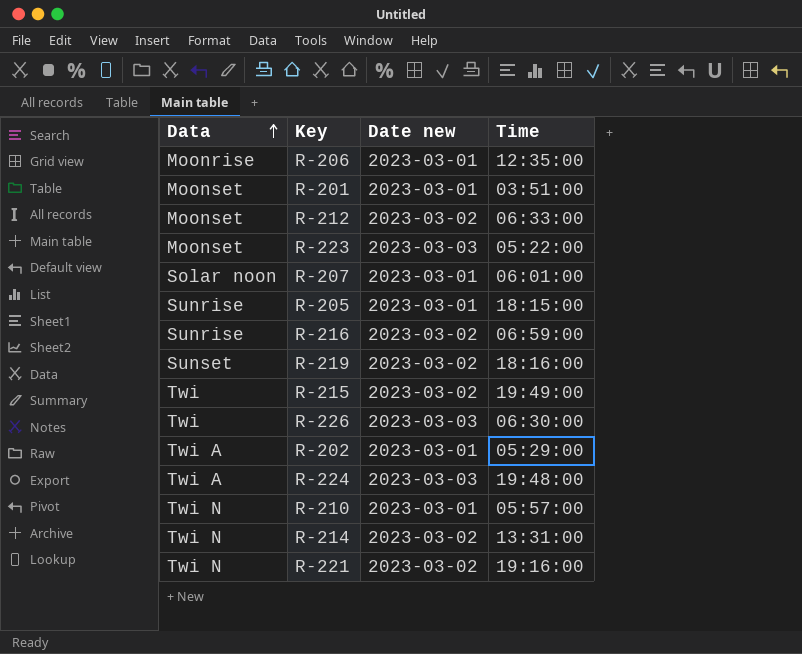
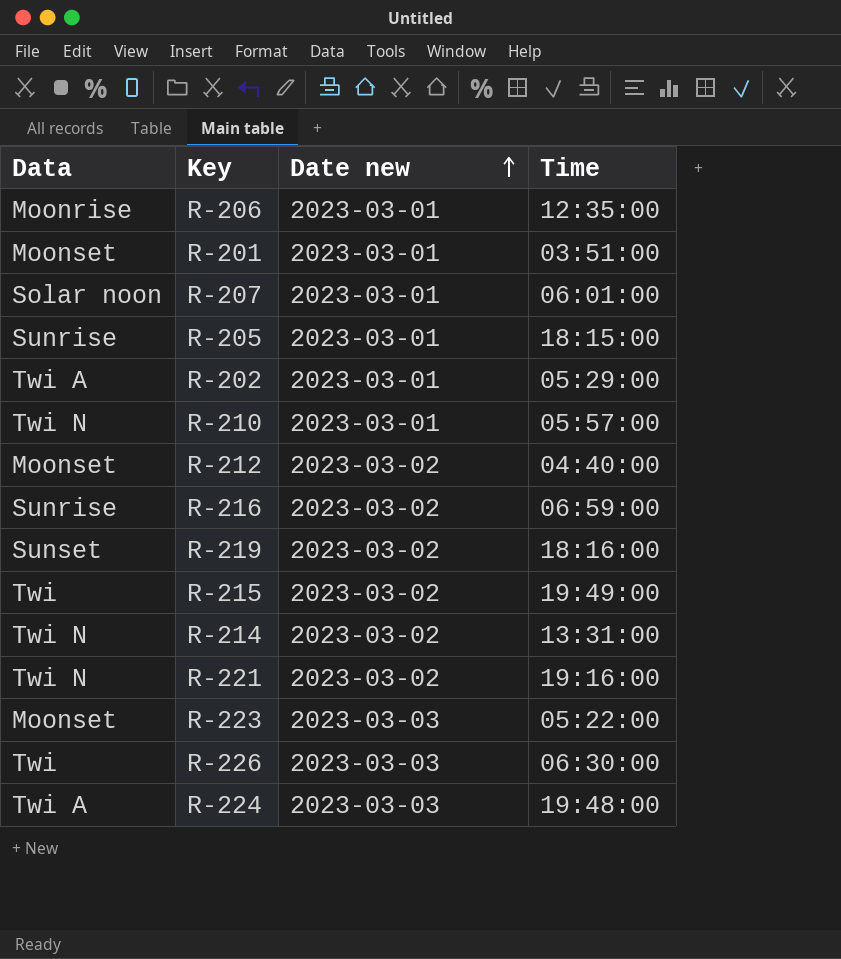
row order: Data ascending -> Date new ascending
R-212 | Time: 06:33:00 -> 04:40:00

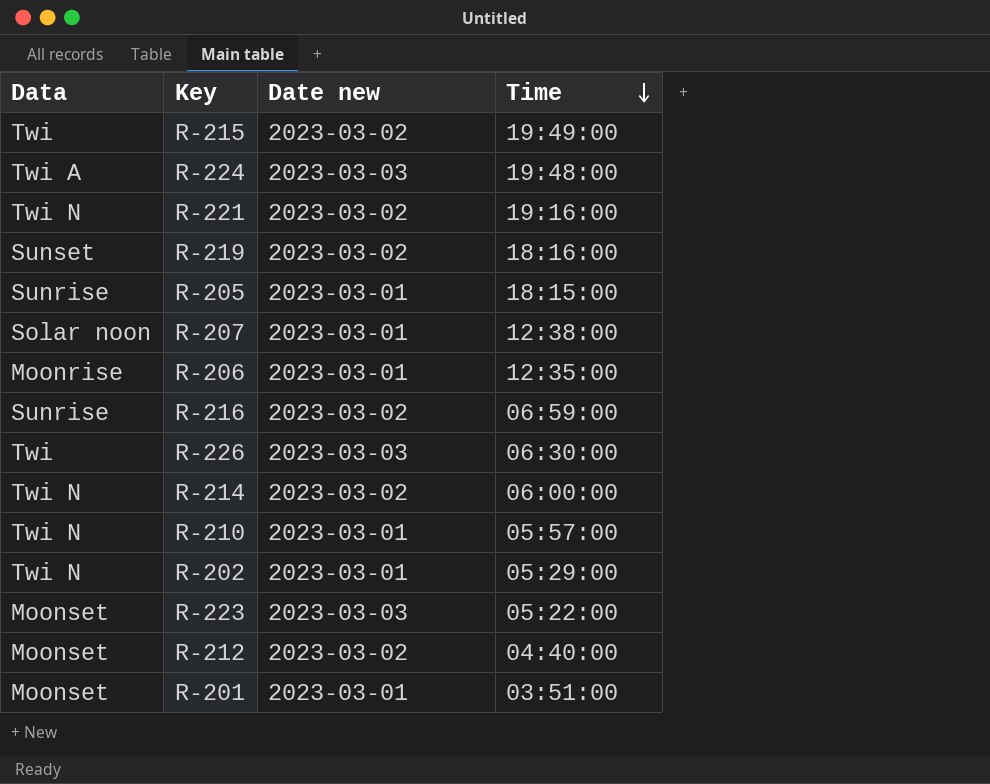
row order: Date new ascending -> Time descending
R-207 | Time: 06:01:00 -> 12:38:00
R-214 | Time: 13:31:00 -> 06:00:00
R-202 | Data: Twi A -> Twi N

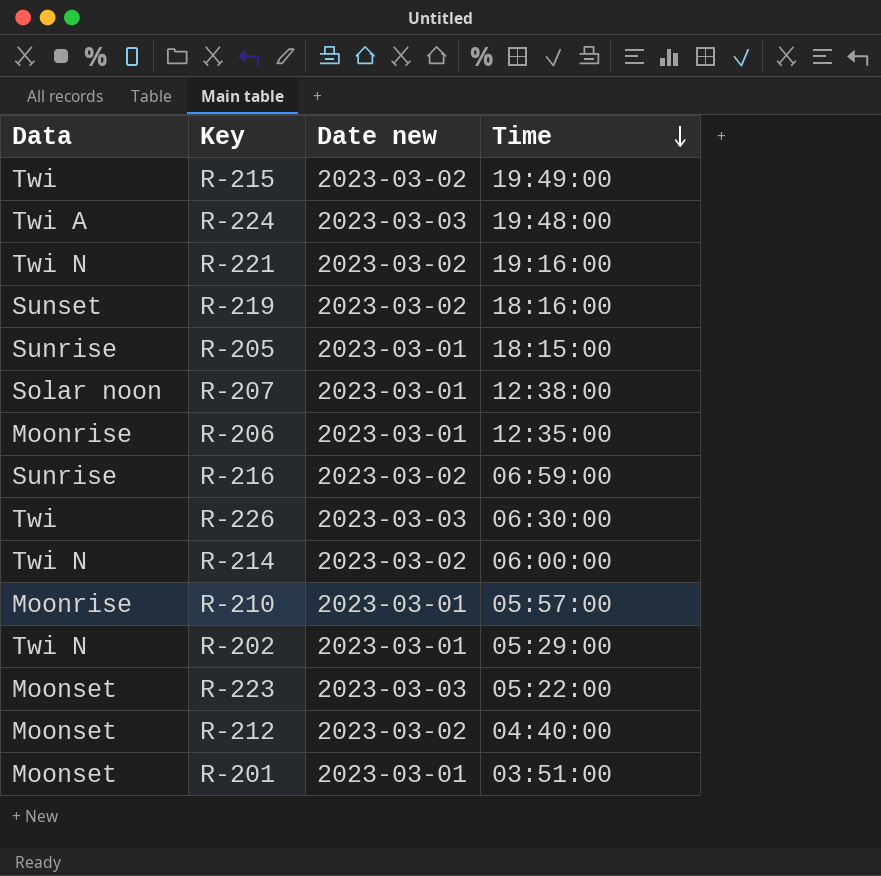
R-210 | Data: Twi N -> Moonrise

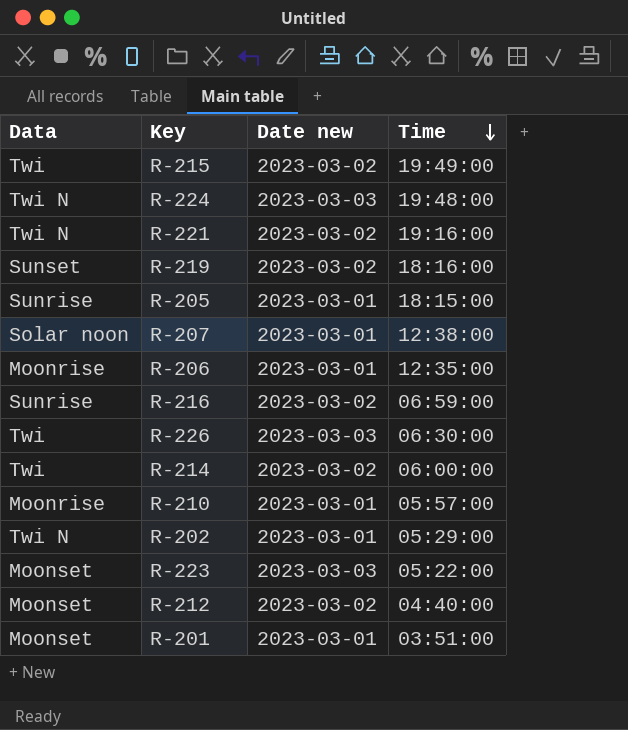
R-224 | Data: Twi A -> Twi N
R-214 | Data: Twi N -> Twi

